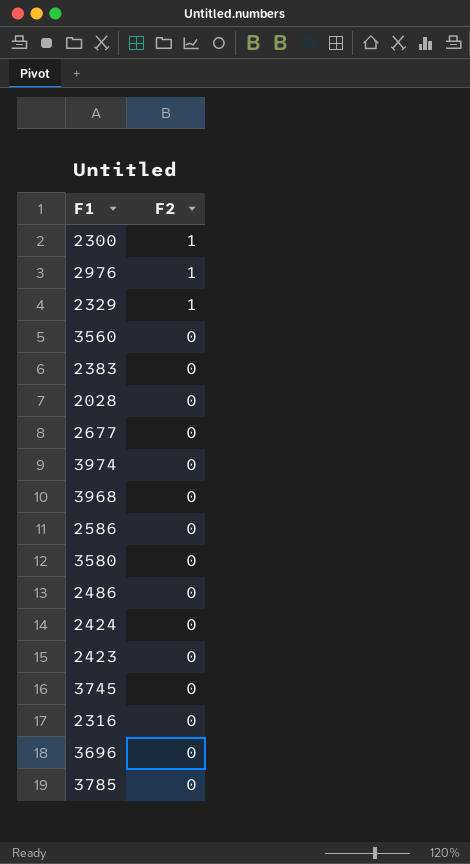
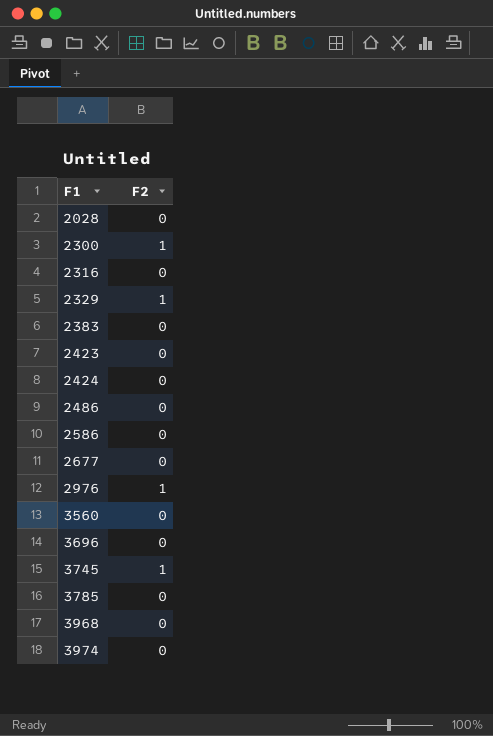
row order: F2 descending -> F1 ascending
row 3580: 0 -> none
3745 | F2: 0 -> 1

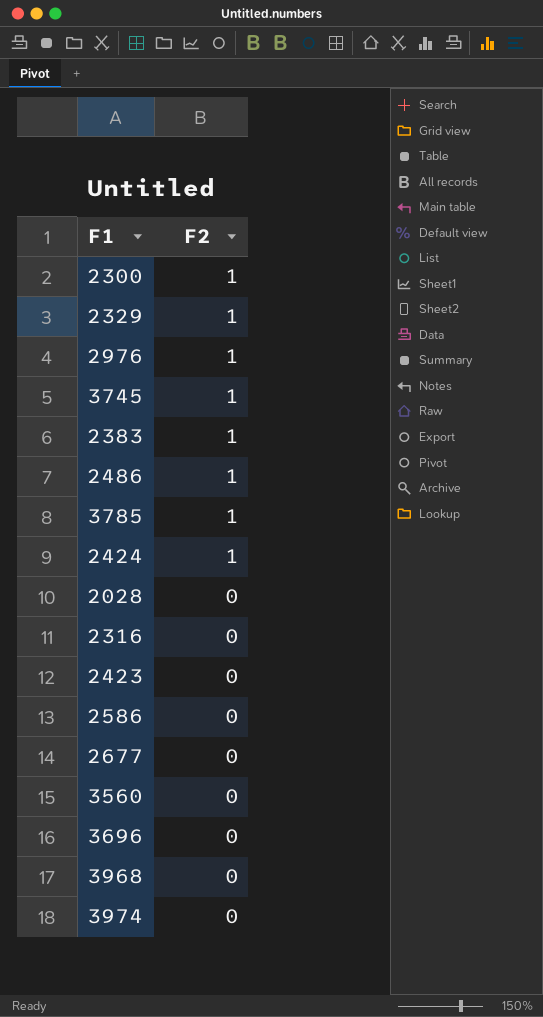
row order: F1 ascending -> F2 descending
2383 | F2: 0 -> 1
2486 | F2: 0 -> 1
3785 | F2: 0 -> 1
2424 | F2: 0 -> 1

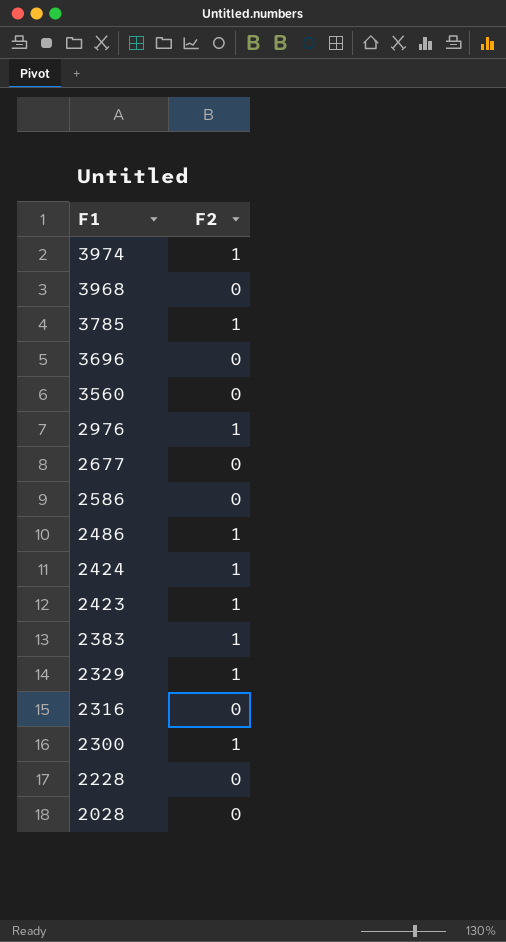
row order: F2 descending -> F1 descending
row 3745: 1 -> none
3974 | F2: 0 -> 1
2423 | F2: 0 -> 1
row 2228: none -> 0

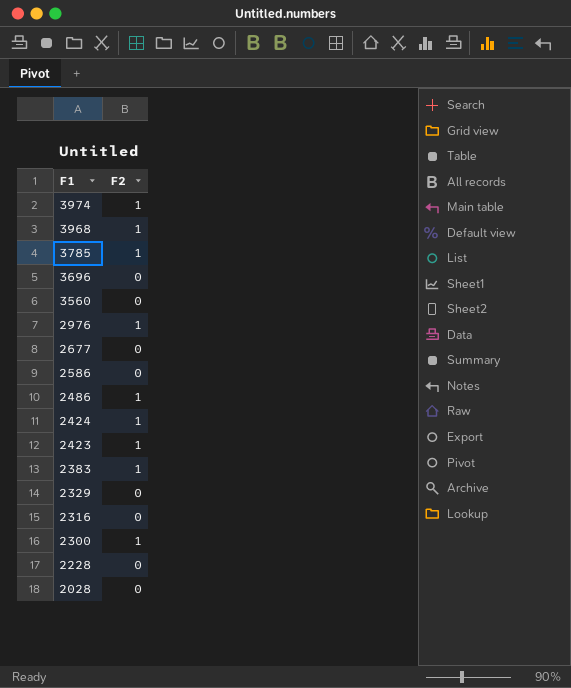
3968 | F2: 0 -> 1
2329 | F2: 1 -> 0

